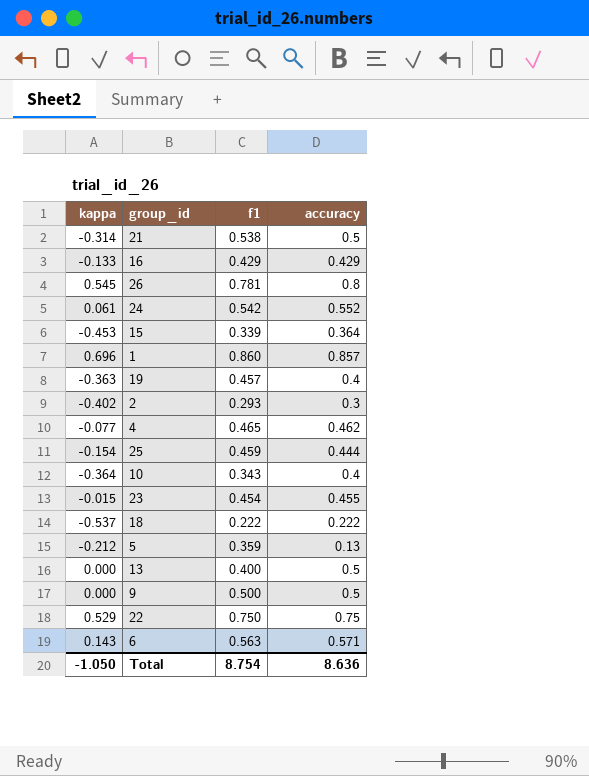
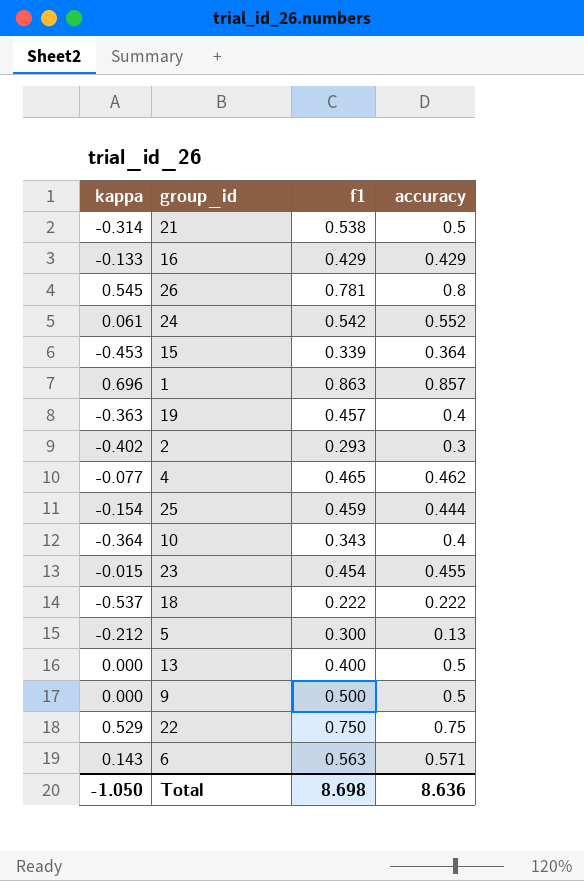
1 | f1: 0.860 -> 0.863
5 | f1: 0.359 -> 0.300
Total | f1: 8.754 -> 8.698

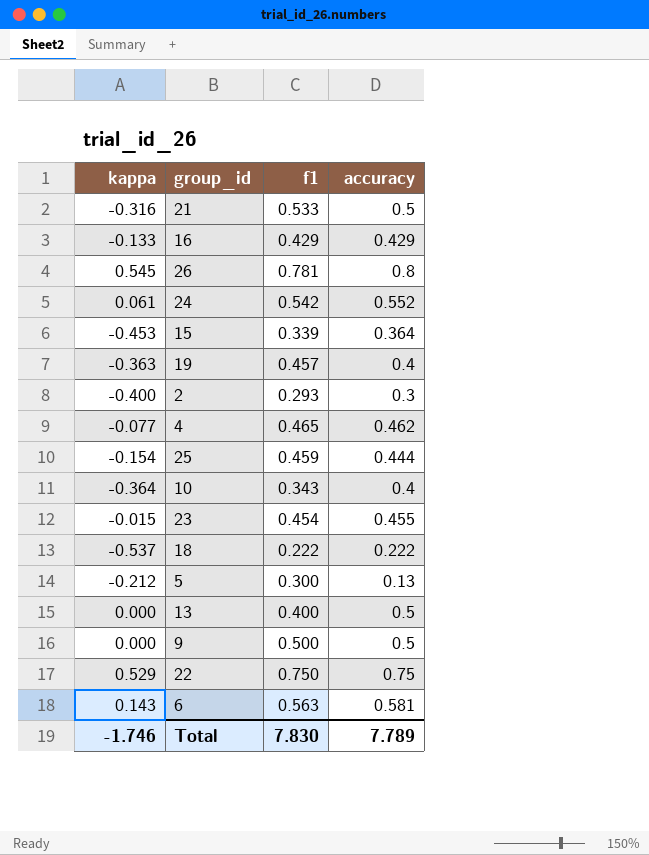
row 1: 0.696 | 0.863 | 0.857 -> none
21 | kappa: -0.314 -> -0.316
21 | f1: 0.538 -> 0.533
2 | kappa: -0.402 -> -0.400
6 | accuracy: 0.571 -> 0.581
Total | kappa: -1.050 -> -1.746
Total | f1: 8.698 -> 7.830
Total | accuracy: 8.636 -> 7.789

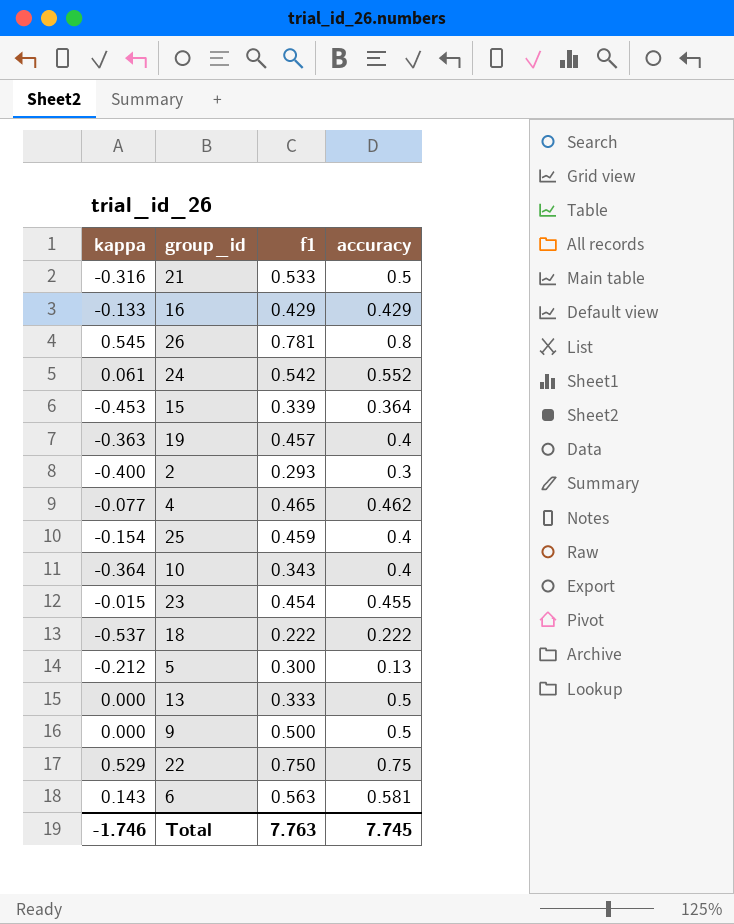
25 | accuracy: 0.444 -> 0.4
13 | f1: 0.400 -> 0.333
Total | f1: 7.830 -> 7.763
Total | accuracy: 7.789 -> 7.745

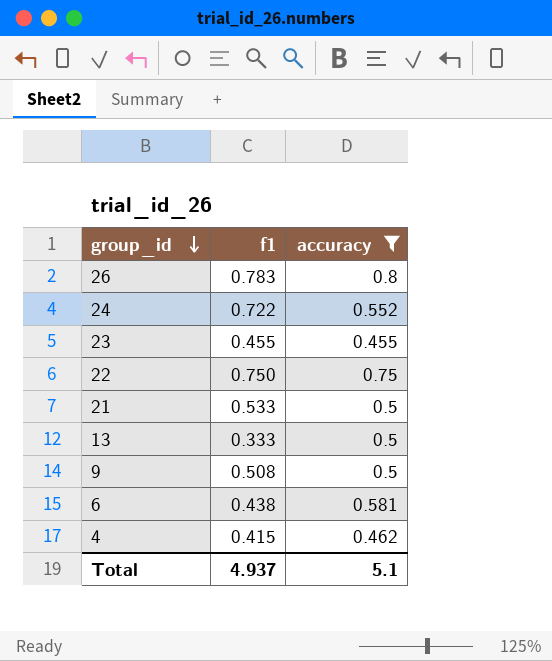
filter: none -> accuracy >= 0.455
row order: none -> group_id descending
column kappa | position: 1 -> none
26 | f1: 0.781 -> 0.783
24 | f1: 0.542 -> 0.722
23 | f1: 0.454 -> 0.455
9 | f1: 0.500 -> 0.508
6 | f1: 0.563 -> 0.438
4 | f1: 0.465 -> 0.415
Total | f1: 7.763 -> 4.937
Total | accuracy: 7.745 -> 5.1

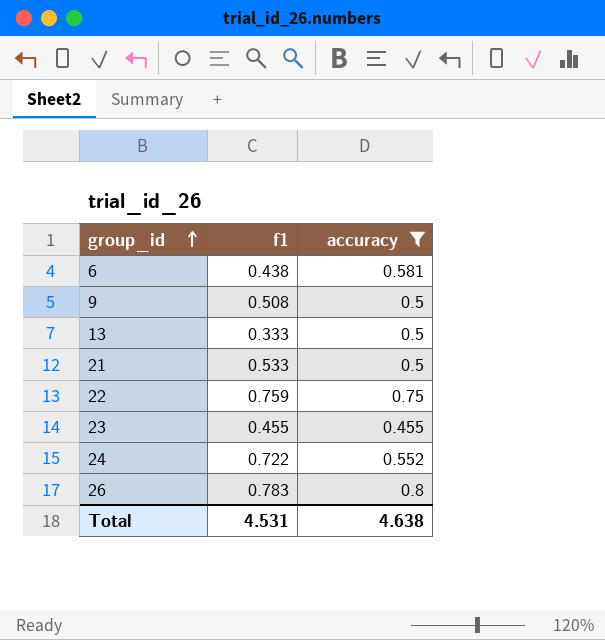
row order: group_id descending -> group_id ascending
row 4: 0.415 | 0.462 -> none
22 | f1: 0.750 -> 0.759
Total | f1: 4.937 -> 4.531
Total | accuracy: 5.1 -> 4.638

